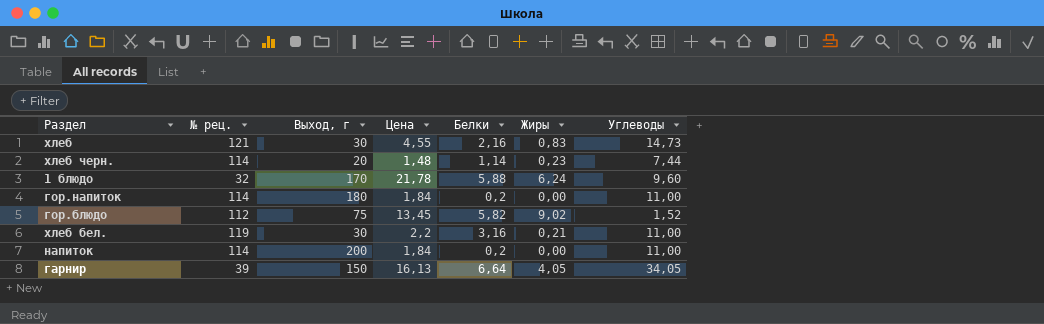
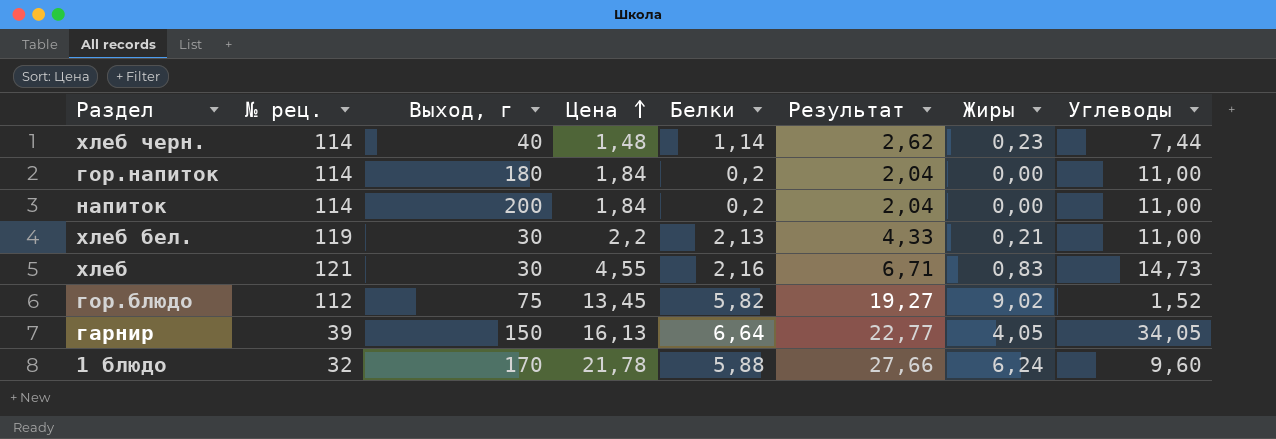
row order: none -> Цена ascending
column Результат | formula: none -> [Цена] + [Белки]
хлеб черн. | Выход, г: 20 -> 40
хлеб бел. | Белки: 3,16 -> 2,13

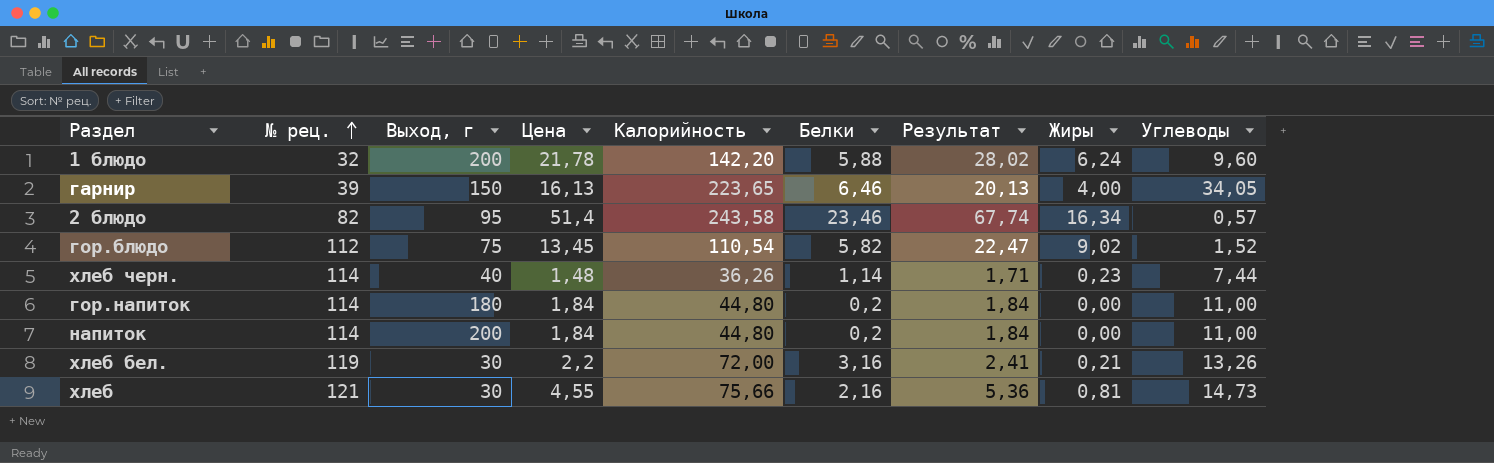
row order: Цена ascending -> № рец. ascending
column Калорийность | position: none -> 5
column Результат | formula: [Цена] + [Белки] -> [Цена] + [Жиры]
1 блюдо | Выход, г: 170 -> 200
гарнир | Белки: 6,64 -> 6,46
гарнир | Жиры: 4,05 -> 4,00
row 2 блюдо: none -> 82 | 95 | 51,4 | 243,58 | 23,46 | 67,74 | 16,34 | 0,57
хлеб бел. | Белки: 2,13 -> 3,16
хлеб бел. | Углеводы: 11,00 -> 13,26
хлеб | Жиры: 0,83 -> 0,81

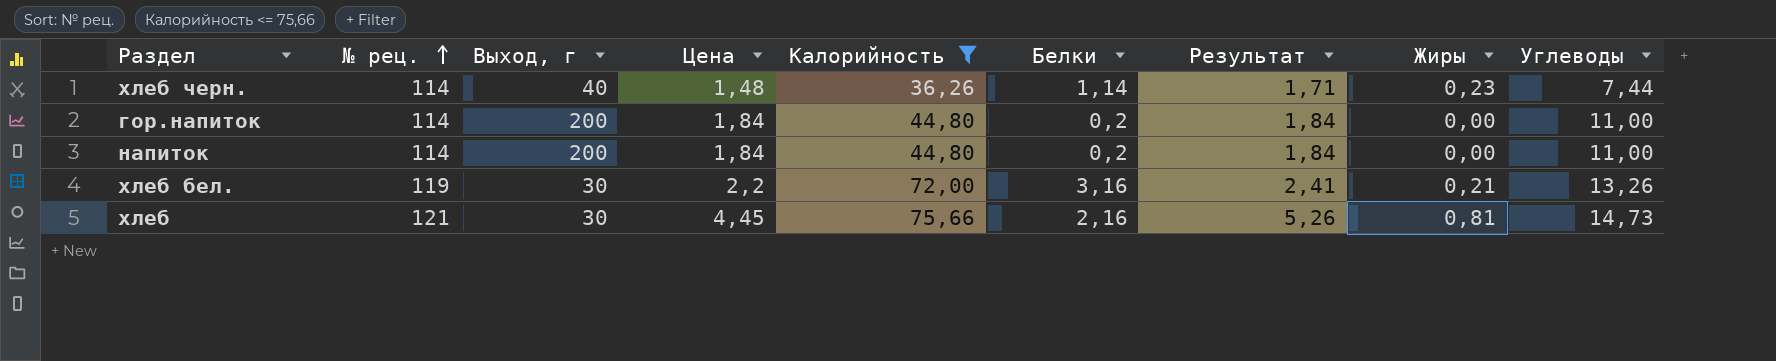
filter: none -> Калорийность <= 75,66
гор.напиток | Выход, г: 180 -> 200
хлеб | Цена: 4,55 -> 4,45
хлеб | Результат: 5,36 -> 5,26

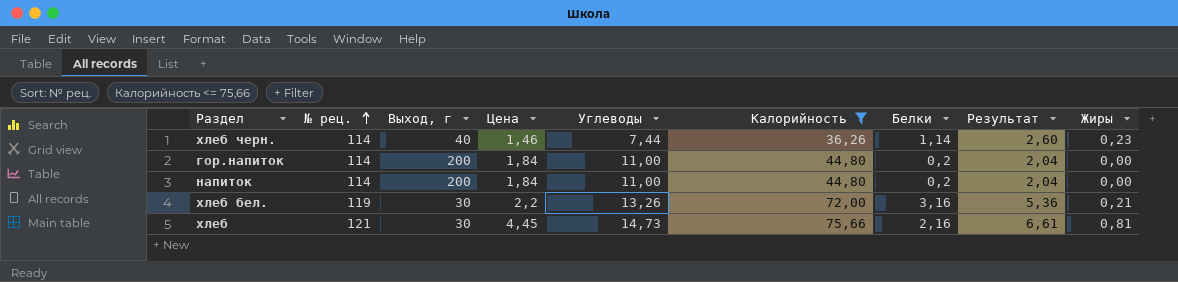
column Углеводы | position: 9 -> 5
column Результат | formula: [Цена] + [Жиры] -> [Цена] + [Белки]
хлеб черн. | Цена: 1,48 -> 1,46

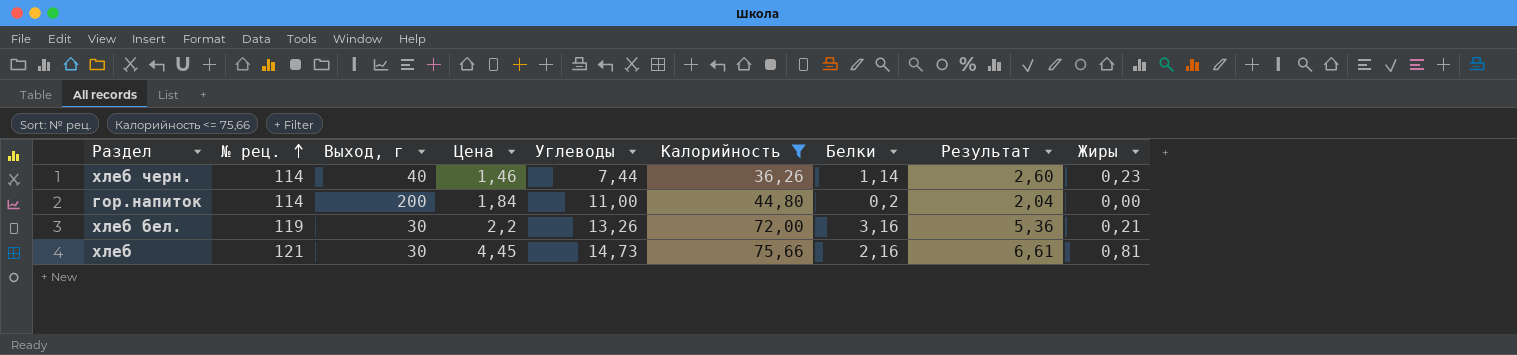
row напиток: 114 | 200 | 1,84 | 11,00 | 44,80 | 0,2 | 2,04 | 0,00 -> none

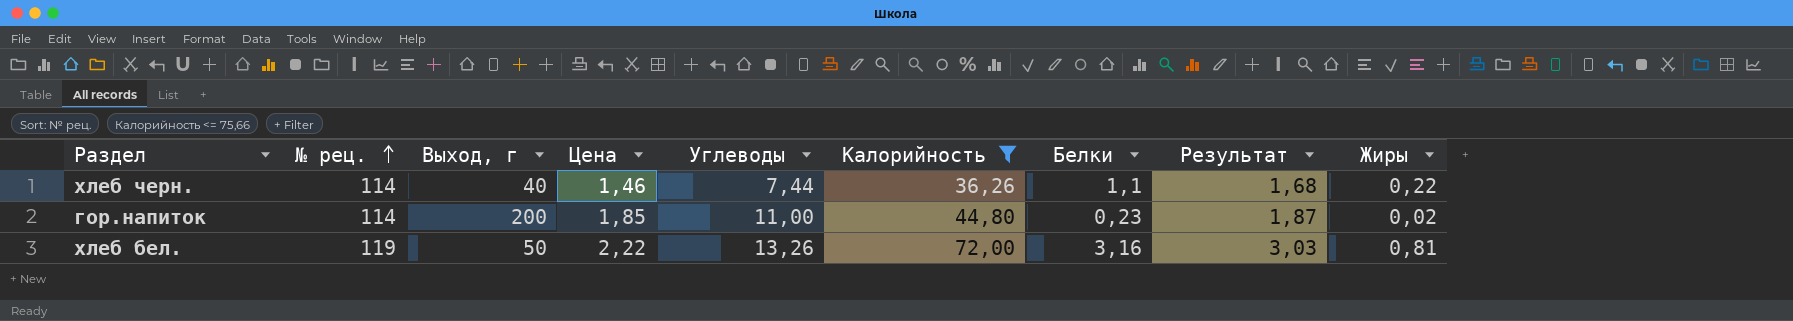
column Результат | formula: [Цена] + [Белки] -> [Цена] + [Жиры]
row хлеб: 121 | 30 | 4,45 | 14,73 | 75,66 | 2,16 | 6,61 | 0,81 -> none
хлеб черн. | Белки: 1,14 -> 1,1
хлеб черн. | Жиры: 0,23 -> 0,22
гор.напиток | Цена: 1,84 -> 1,85
гор.напиток | Белки: 0,2 -> 0,23
гор.напиток | Жиры: 0,00 -> 0,02
хлеб бел. | Выход, г: 30 -> 50
хлеб бел. | Цена: 2,2 -> 2,22
хлеб бел. | Жиры: 0,21 -> 0,81

